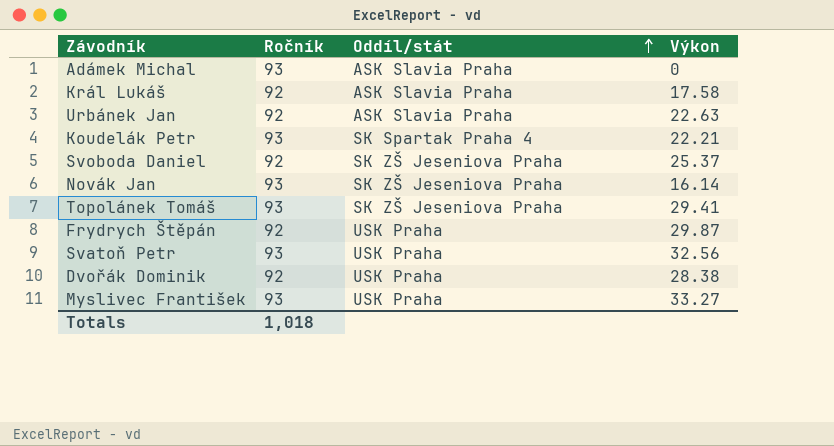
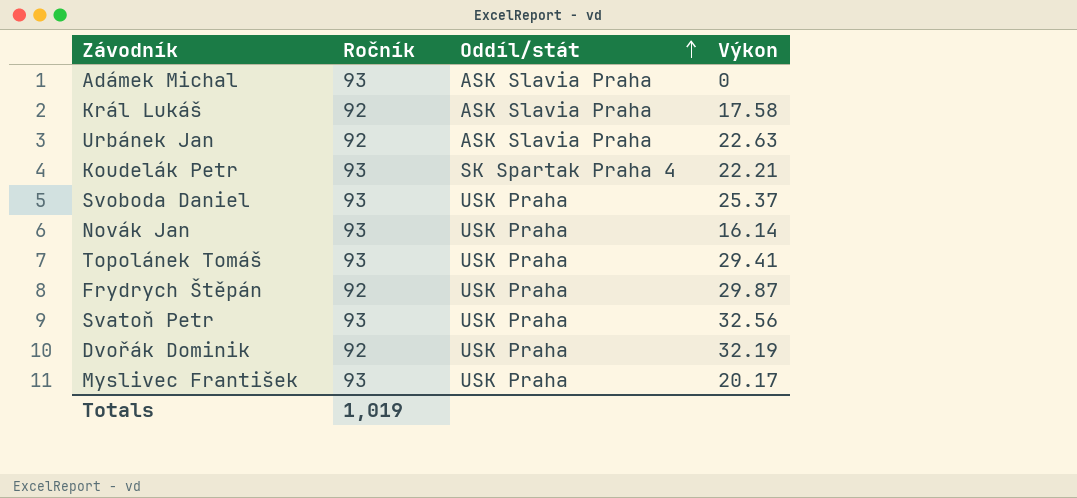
Svoboda Daniel | Ročník: 92 -> 93
Svoboda Daniel | Oddíl/stát: SK ZŠ Jeseniova Praha -> USK Praha
Novák Jan | Oddíl/stát: SK ZŠ Jeseniova Praha -> USK Praha
Topolánek Tomáš | Oddíl/stát: SK ZŠ Jeseniova Praha -> USK Praha
Dvořák Dominik | Výkon: 28.38 -> 32.19
Myslivec František | Výkon: 33.27 -> 20.17
Totals | Ročník: 1,018 -> 1,019

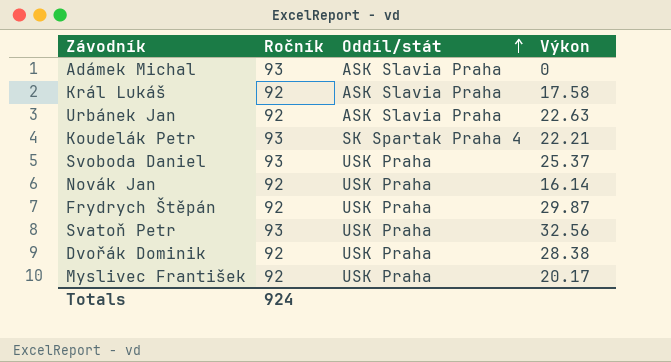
row Topolánek Tomáš: 93 | USK Praha | 29.41 -> none
Novák Jan | Ročník: 93 -> 92
Dvořák Dominik | Výkon: 32.19 -> 28.38
Myslivec František | Ročník: 93 -> 92
Totals | Ročník: 1,019 -> 924

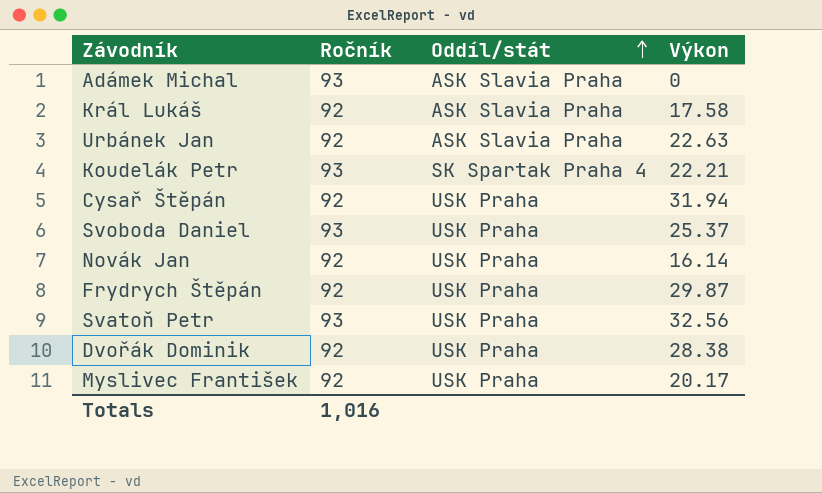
row Cysař Štěpán: none -> 92 | USK Praha | 31.94
Totals | Ročník: 924 -> 1,016

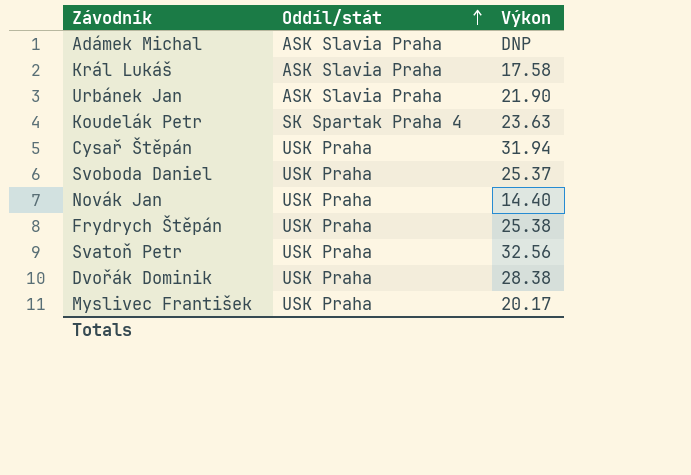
column Ročník | position: 2 -> none
Adámek Michal | Výkon: 0 -> DNP
Urbánek Jan | Výkon: 22.63 -> 21.90
Koudelák Petr | Výkon: 22.21 -> 23.63
Novák Jan | Výkon: 16.14 -> 14.40
Frydrych Štěpán | Výkon: 29.87 -> 25.38

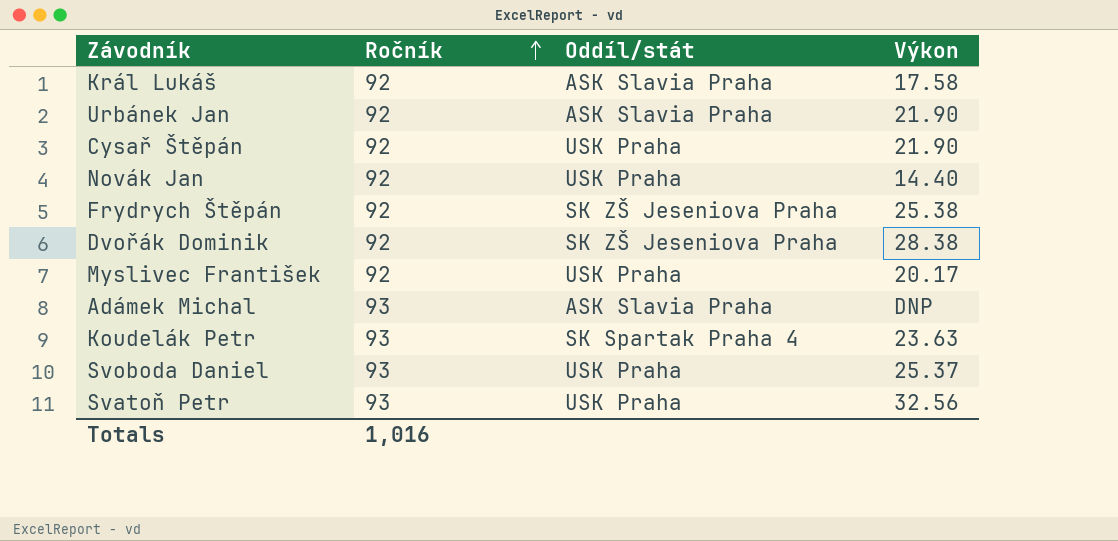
row order: Oddíl/stát ascending -> Ročník ascending
column Ročník | position: none -> 2
Cysař Štěpán | Výkon: 31.94 -> 21.90
Frydrych Štěpán | Oddíl/stát: USK Praha -> SK ZŠ Jeseniova Praha
Dvořák Dominik | Oddíl/stát: USK Praha -> SK ZŠ Jeseniova Praha

